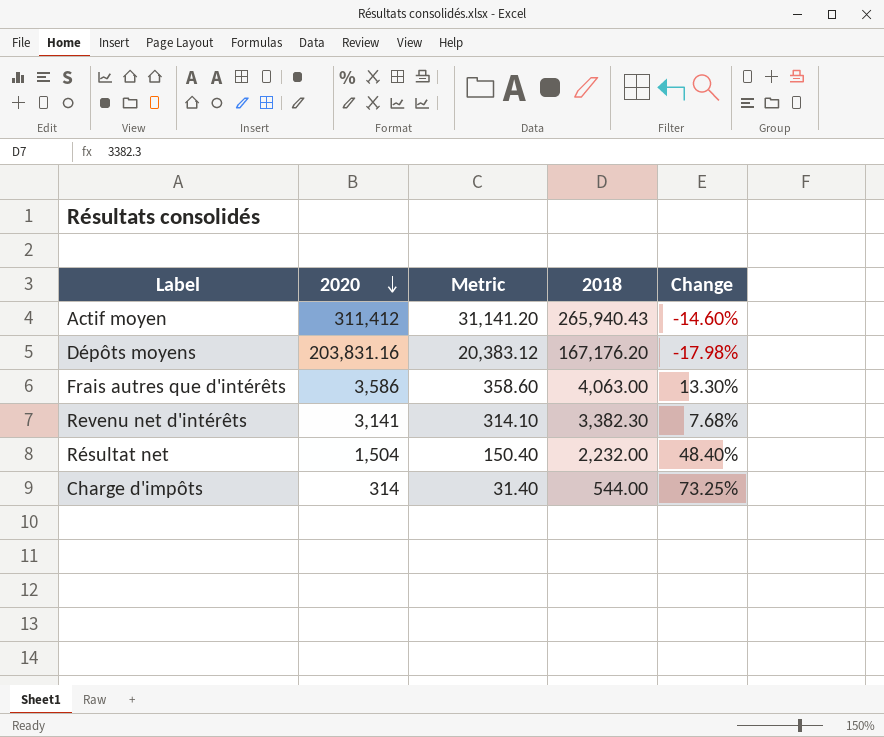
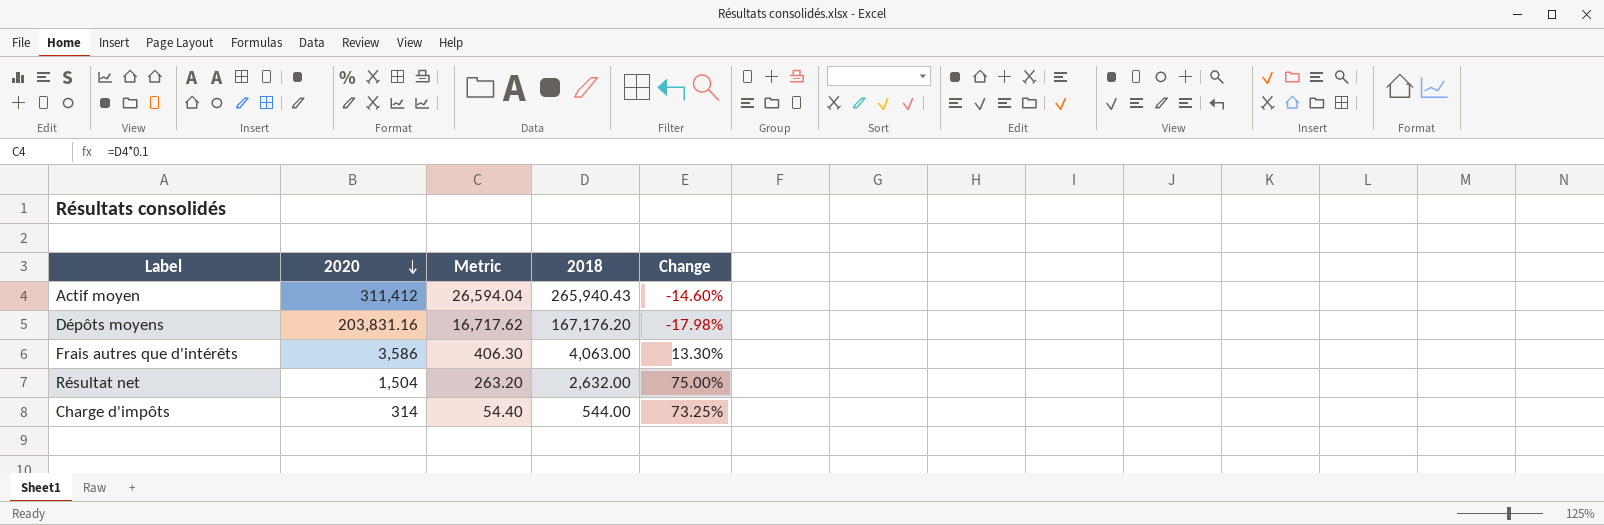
column Metric | formula: [2020] * 0.1 -> [2018] * 0.1
row Revenu net d'intérêts: 3,141 | 314.10 | 3,382.30 | 7.68% -> none
Résultat net | 2018: 2,232.00 -> 2,632.00
Résultat net | Change: 48.40% -> 75.00%

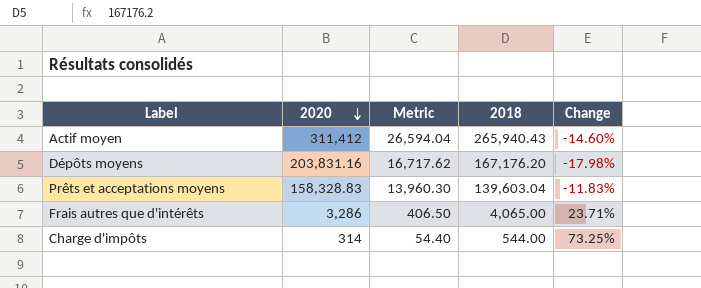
row Résultat net: 1,504 | 263.20 | 2,632.00 | 75.00% -> none
row Prêts et acceptations moyens: none -> 158,328.83 | 13,960.30 | 139,603.04 | -11.83%
Frais autres que d'intérêts | 2020: 3,586 -> 3,286
Frais autres que d'intérêts | Metric: 406.30 -> 406.50
Frais autres que d'intérêts | 2018: 4,063.00 -> 4,065.00
Frais autres que d'intérêts | Change: 13.30% -> 23.71%

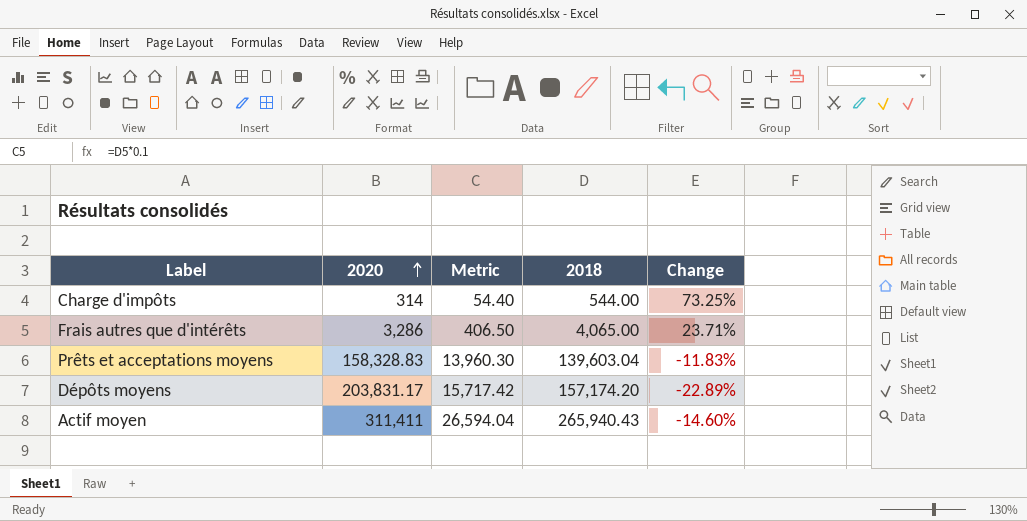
row order: 2020 descending -> 2020 ascending
Dépôts moyens | 2020: 203,831.16 -> 203,831.17
Dépôts moyens | Metric: 16,717.62 -> 15,717.42
Dépôts moyens | 2018: 167,176.20 -> 157,174.20
Dépôts moyens | Change: -17.98% -> -22.89%
Actif moyen | 2020: 311,412 -> 311,411

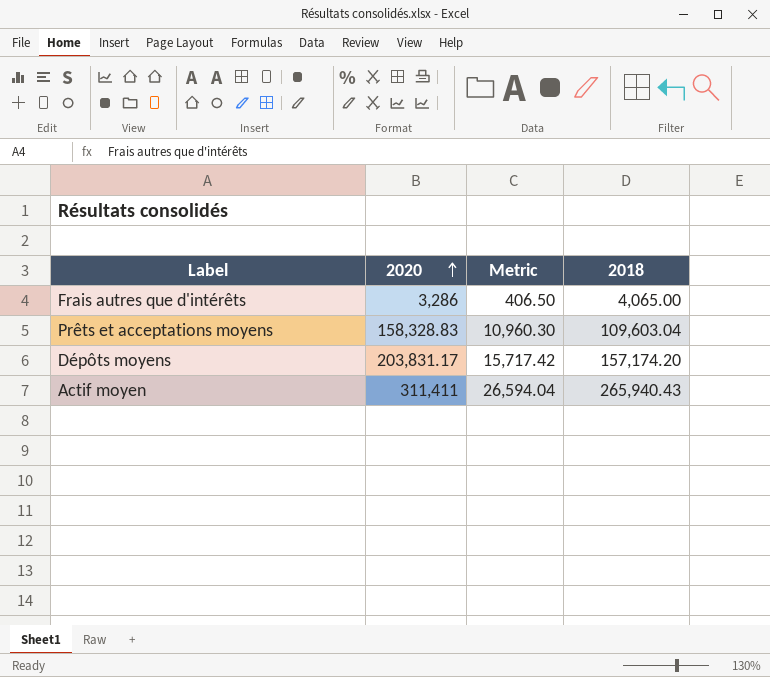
column Change | formula: ([2018] - [2020]) / [2020] -> none
row Charge d'impôts: 314 | 54.40 | 544.00 | 73.25% -> none
Prêts et acceptations moyens | Metric: 13,960.30 -> 10,960.30
Prêts et acceptations moyens | 2018: 139,603.04 -> 109,603.04

